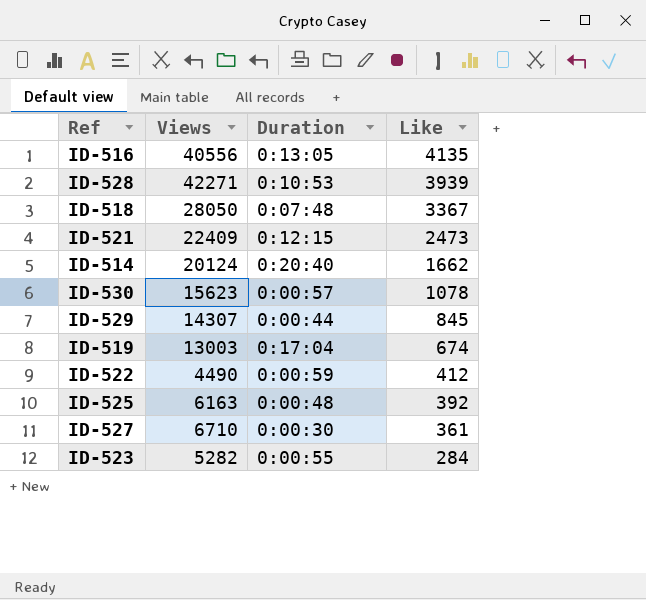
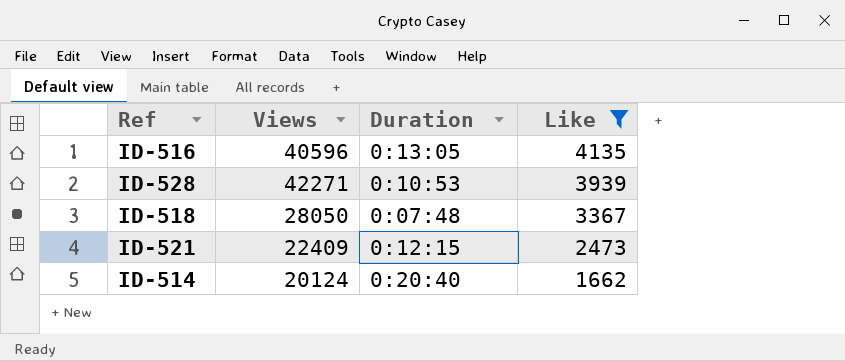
filter: none -> Like >= 1662
ID-516 | Views: 40556 -> 40596

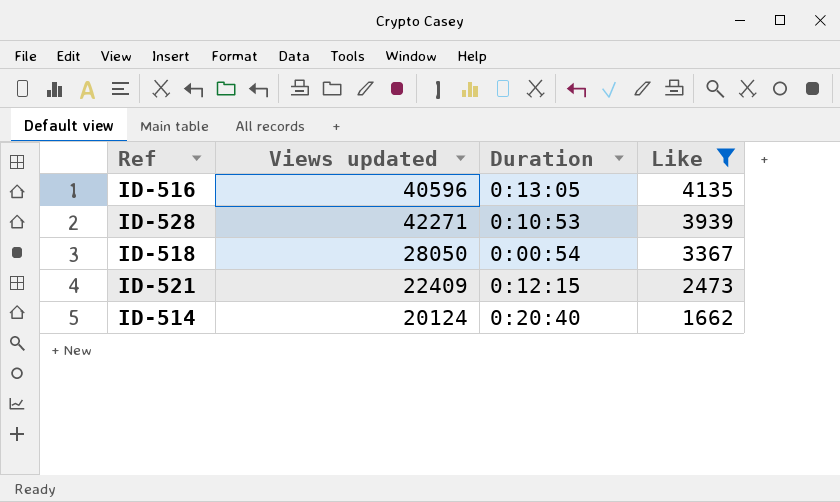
column name: Views -> Views updated
ID-518 | Duration: 0:07:48 -> 0:00:54

